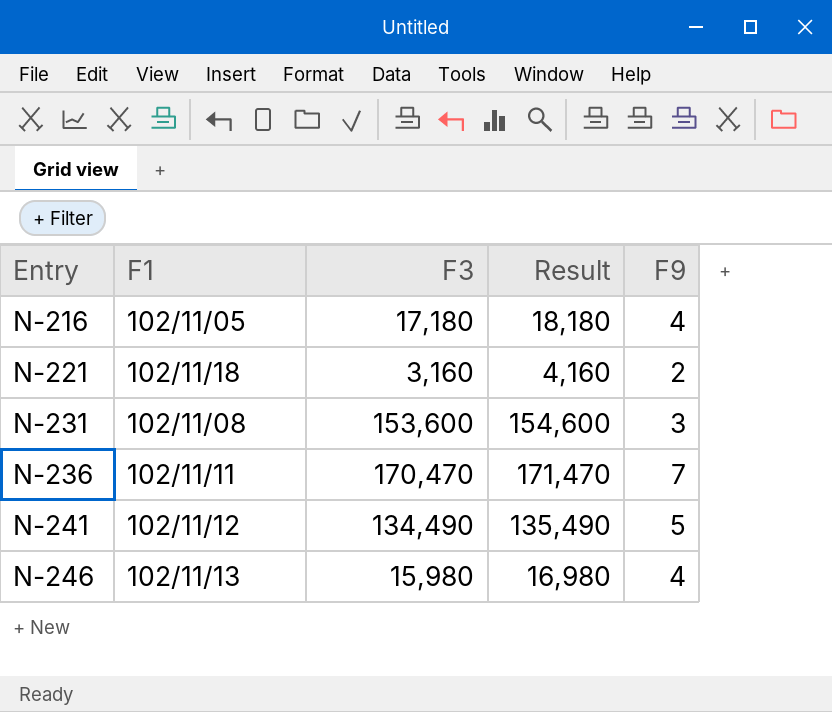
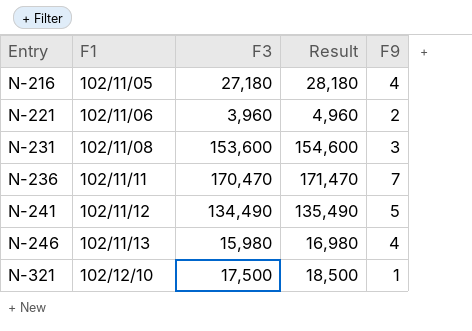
N-216 | F3: 17,180 -> 27,180
N-216 | Result: 18,180 -> 28,180
N-221 | F1: 102/11/18 -> 102/11/06
N-221 | F3: 3,160 -> 3,960
N-221 | Result: 4,160 -> 4,960
row N-321: none -> 102/12/10 | 17,500 | 18,500 | 1

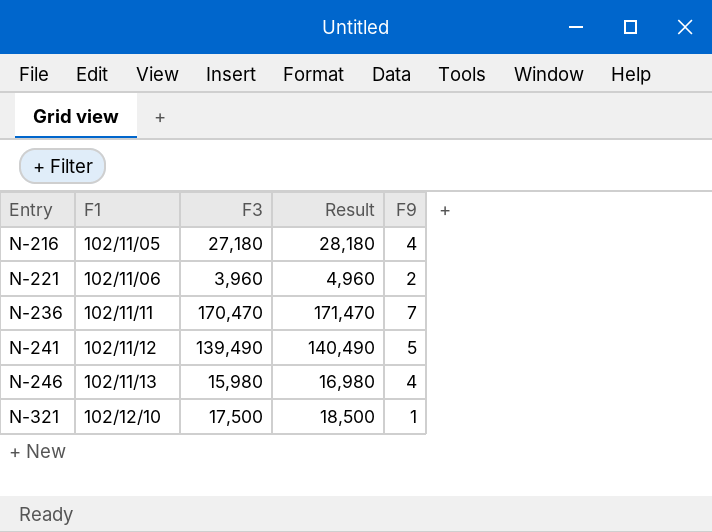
row N-231: 102/11/08 | 153,600 | 154,600 | 3 -> none
N-241 | F3: 134,490 -> 139,490
N-241 | Result: 135,490 -> 140,490

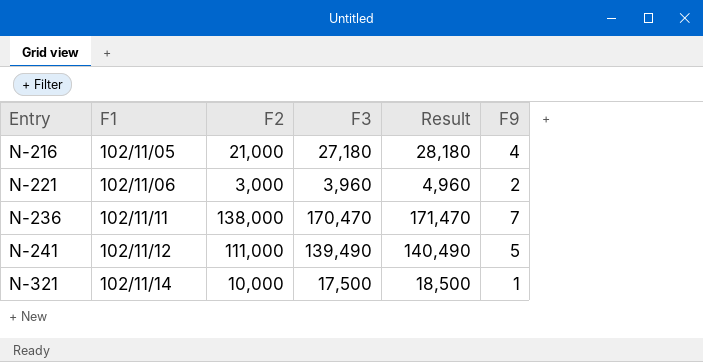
column F2 | position: none -> 3
row N-246: 102/11/13 | 15,980 | 16,980 | 4 -> none
N-321 | F1: 102/12/10 -> 102/11/14

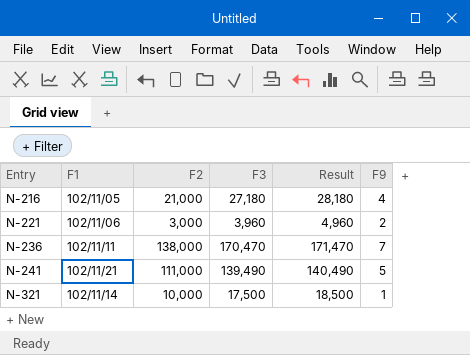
N-241 | F1: 102/11/12 -> 102/11/21

